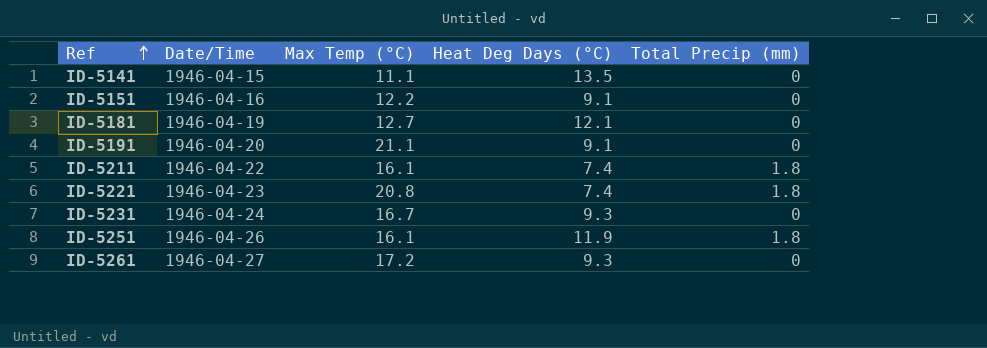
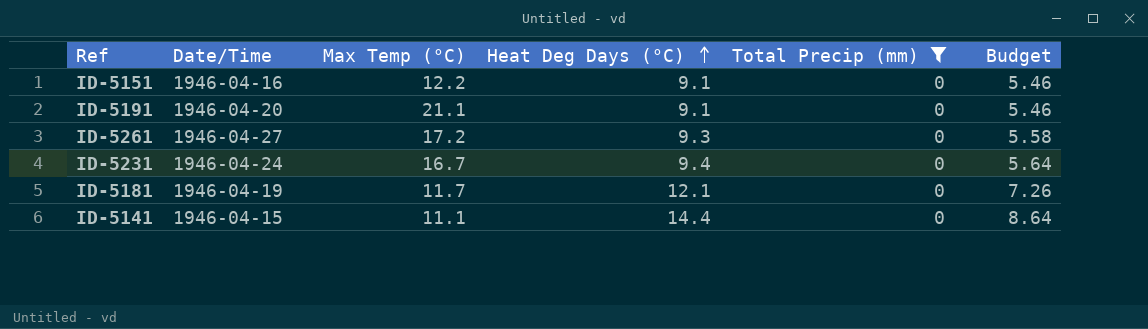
filter: none -> Total Precip (mm) = 0
row order: Ref ascending -> Heat Deg Days (°C) ascending
column Budget | formula: none -> [Heat Deg Days (°C)] * 0.6
ID-5231 | Heat Deg Days (°C): 9.3 -> 9.4
ID-5181 | Max Temp (°C): 12.7 -> 11.7
ID-5141 | Heat Deg Days (°C): 13.5 -> 14.4

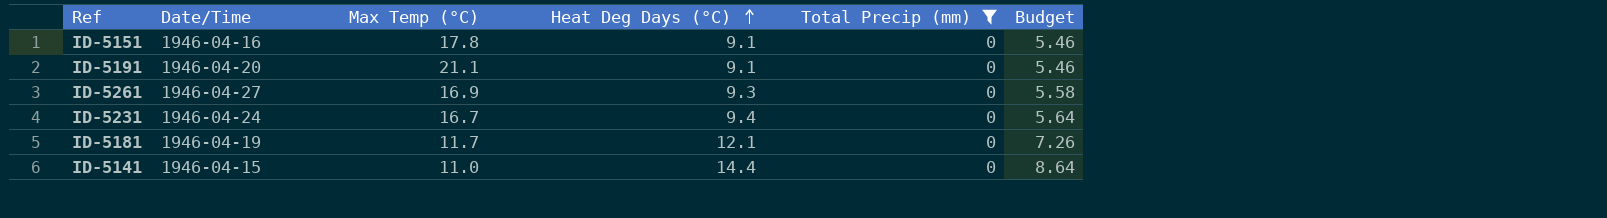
ID-5151 | Max Temp (°C): 12.2 -> 17.8
ID-5261 | Max Temp (°C): 17.2 -> 16.9
ID-5141 | Max Temp (°C): 11.1 -> 11.0

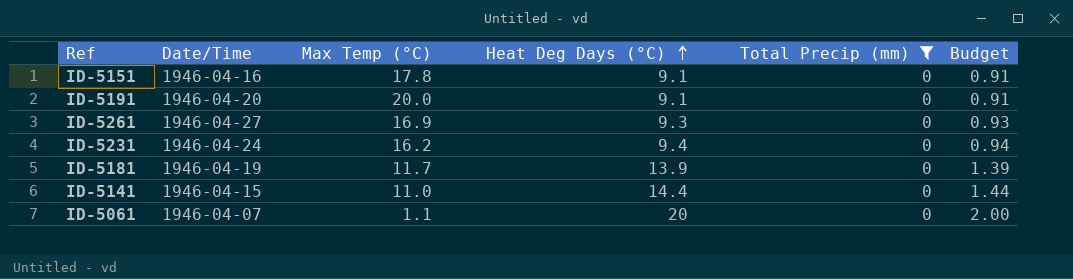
column Budget | formula: [Heat Deg Days (°C)] * 0.6 -> [Heat Deg Days (°C)] * 0.1
ID-5191 | Max Temp (°C): 21.1 -> 20.0
ID-5231 | Max Temp (°C): 16.7 -> 16.2
ID-5181 | Heat Deg Days (°C): 12.1 -> 13.9
row ID-5061: none -> 1946-04-07 | 1.1 | 20 | 0 | 2.00

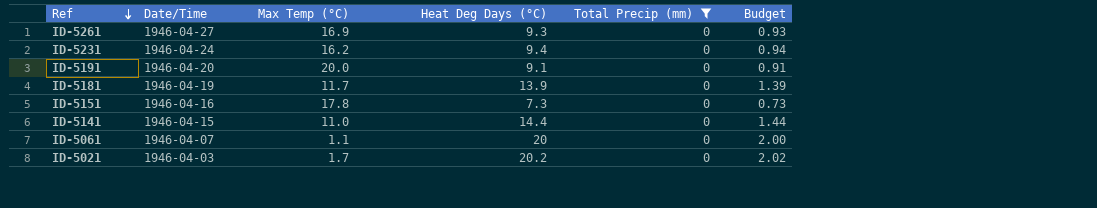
row order: Heat Deg Days (°C) ascending -> Ref descending
ID-5151 | Heat Deg Days (°C): 9.1 -> 7.3
ID-5151 | Budget: 0.91 -> 0.73
row ID-5021: none -> 1946-04-03 | 1.7 | 20.2 | 0 | 2.02

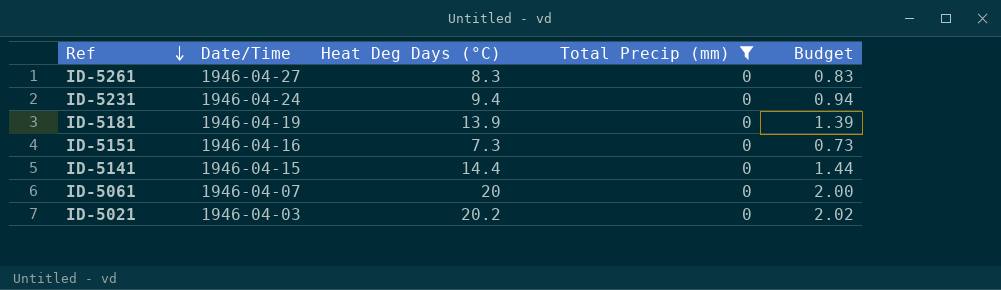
column Max Temp (°C) | position: 3 -> none
row ID-5191: 1946-04-20 | 20.0 | 9.1 | 0 | 0.91 -> none
ID-5261 | Heat Deg Days (°C): 9.3 -> 8.3
ID-5261 | Budget: 0.93 -> 0.83

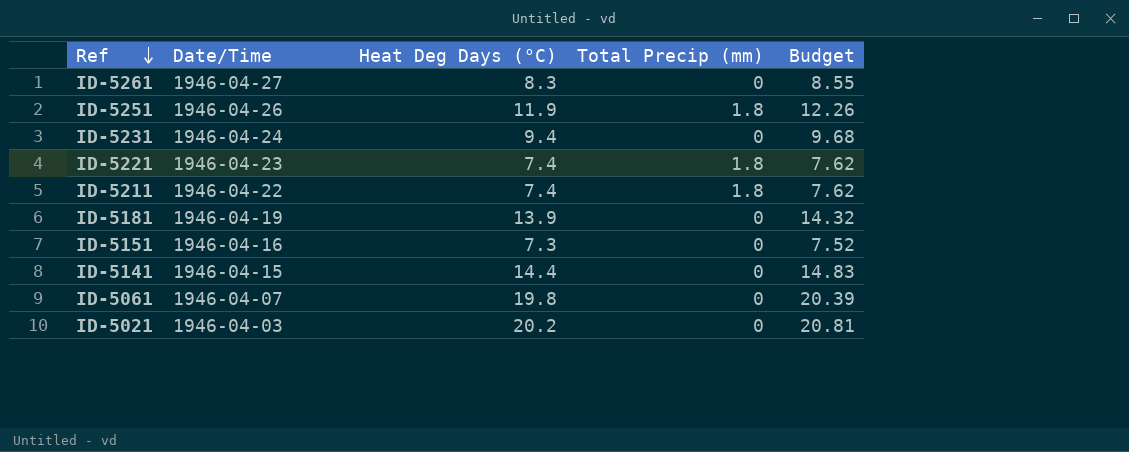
filter: Total Precip (mm) = 0 -> none
column Budget | formula: [Heat Deg Days (°C)] * 0.1 -> [Heat Deg Days (°C)] * 1.03
ID-5061 | Heat Deg Days (°C): 20 -> 19.8

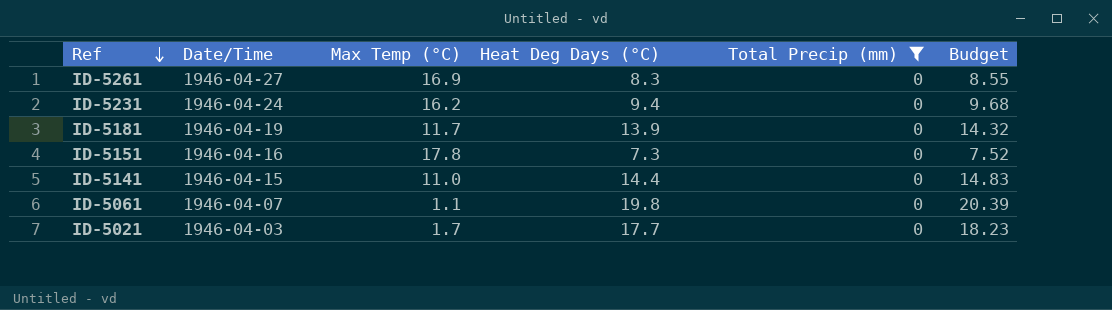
filter: none -> Total Precip (mm) = 0
column Max Temp (°C) | position: none -> 3
ID-5021 | Heat Deg Days (°C): 20.2 -> 17.7
ID-5021 | Budget: 20.81 -> 18.23

